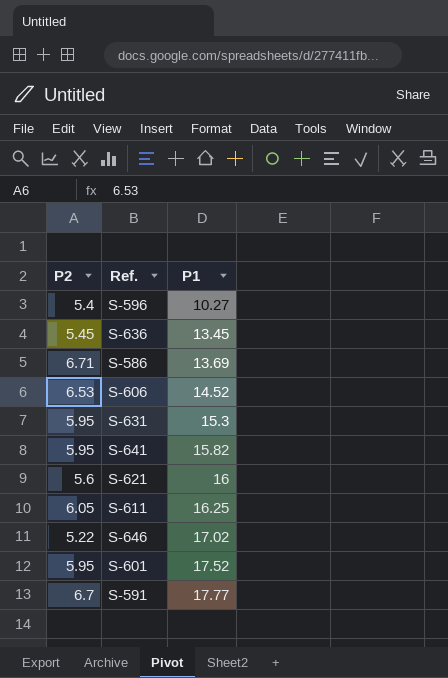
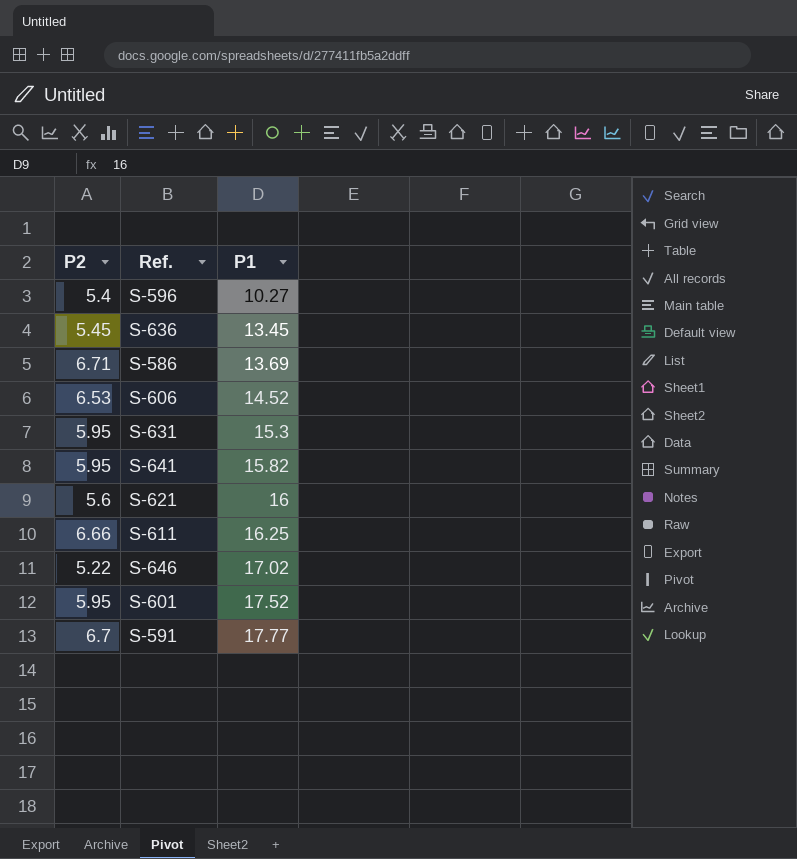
S-611 | P2: 6.05 -> 6.66

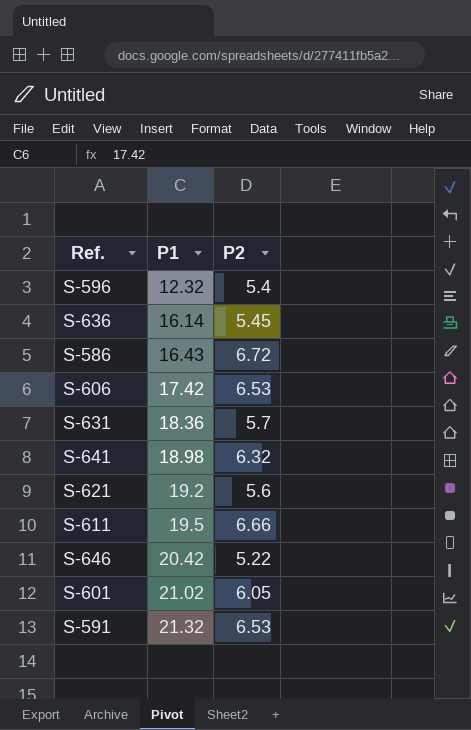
column P2 | position: 1 -> 3
S-596 | P1: 10.27 -> 12.32
S-636 | P1: 13.45 -> 16.14
S-586 | P1: 13.69 -> 16.43
S-586 | P2: 6.71 -> 6.72
S-606 | P1: 14.52 -> 17.42
S-631 | P1: 15.3 -> 18.36
S-631 | P2: 5.95 -> 5.7
S-641 | P1: 15.82 -> 18.98
S-641 | P2: 5.95 -> 6.32
S-621 | P1: 16 -> 19.2
S-611 | P1: 16.25 -> 19.5
S-646 | P1: 17.02 -> 20.42
S-601 | P1: 17.52 -> 21.02
S-601 | P2: 5.95 -> 6.05
S-591 | P1: 17.77 -> 21.32
S-591 | P2: 6.7 -> 6.53

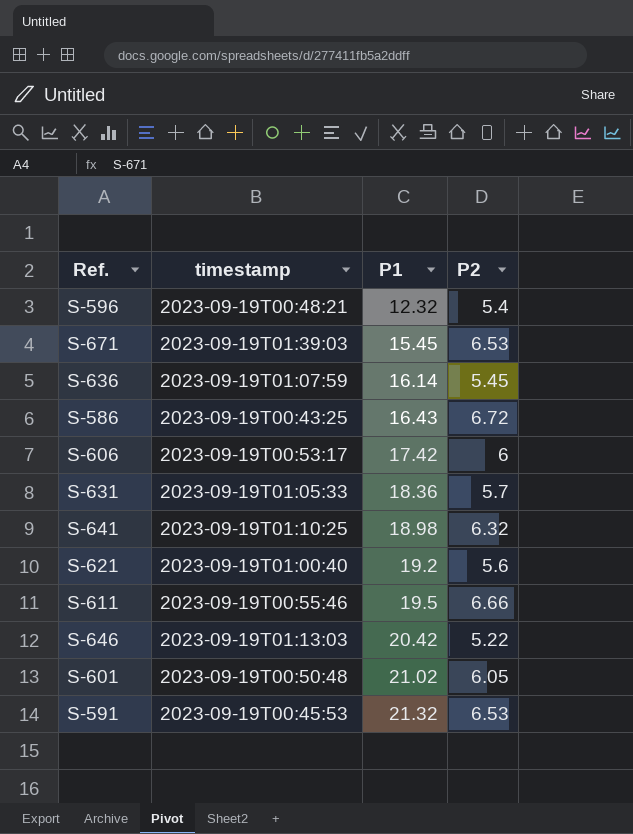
column timestamp | position: none -> 2
row S-671: none -> 2023-09-19T01:39:03 | 15.45 | 6.53
S-606 | P2: 6.53 -> 6

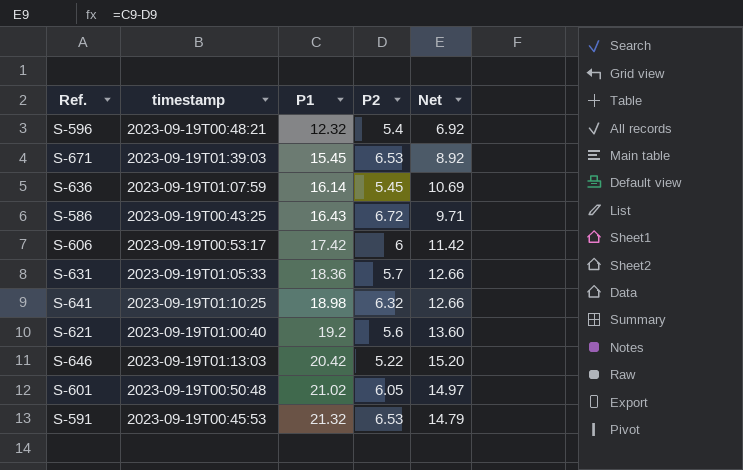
column Net | formula: none -> [P1] - [P2]
row S-611: 2023-09-19T00:55:46 | 19.5 | 6.66 -> none

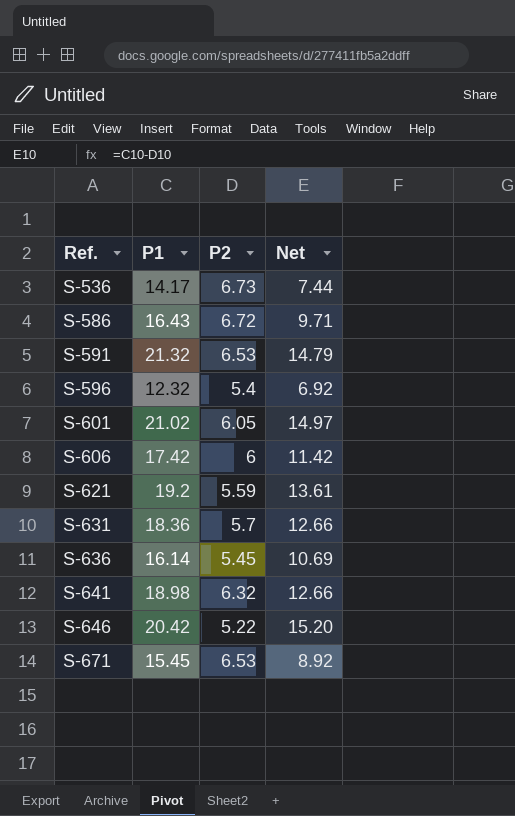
row order: P1 ascending -> Ref. ascending
column timestamp | position: 2 -> none
row S-536: none -> 14.17 | 6.73 | 7.44
S-621 | P2: 5.6 -> 5.59
S-621 | Net: 13.60 -> 13.61

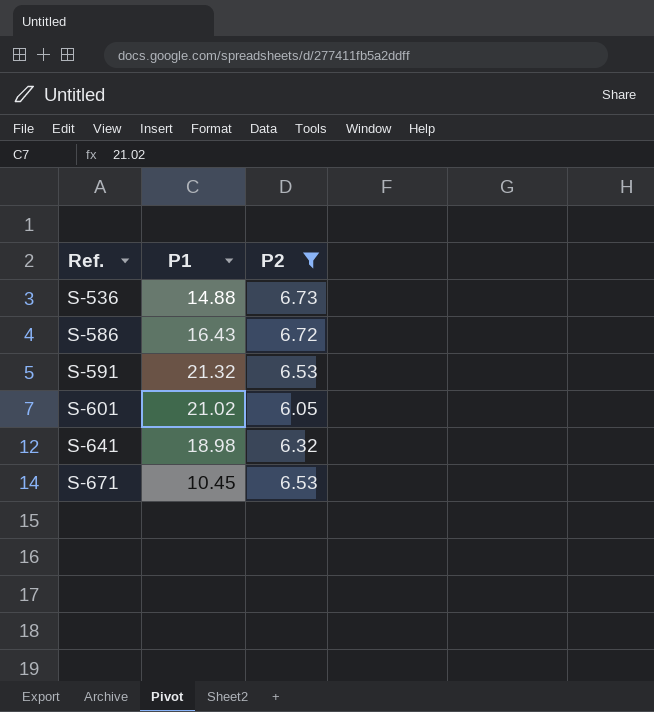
filter: none -> P2 >= 6.05
column Net | formula: [P1] - [P2] -> none
S-536 | P1: 14.17 -> 14.88
S-671 | P1: 15.45 -> 10.45

